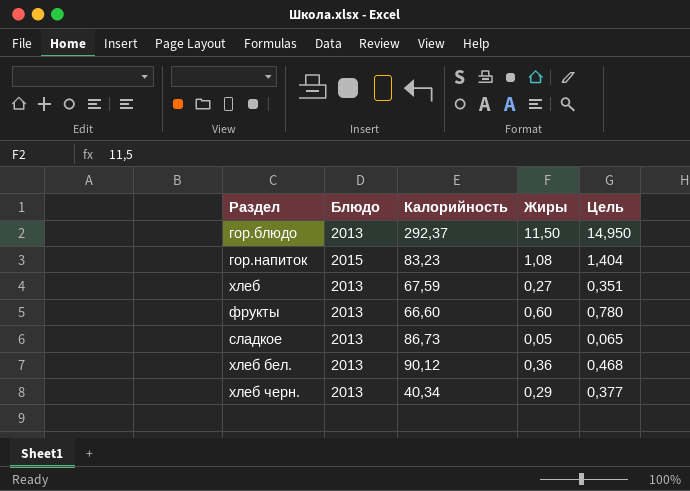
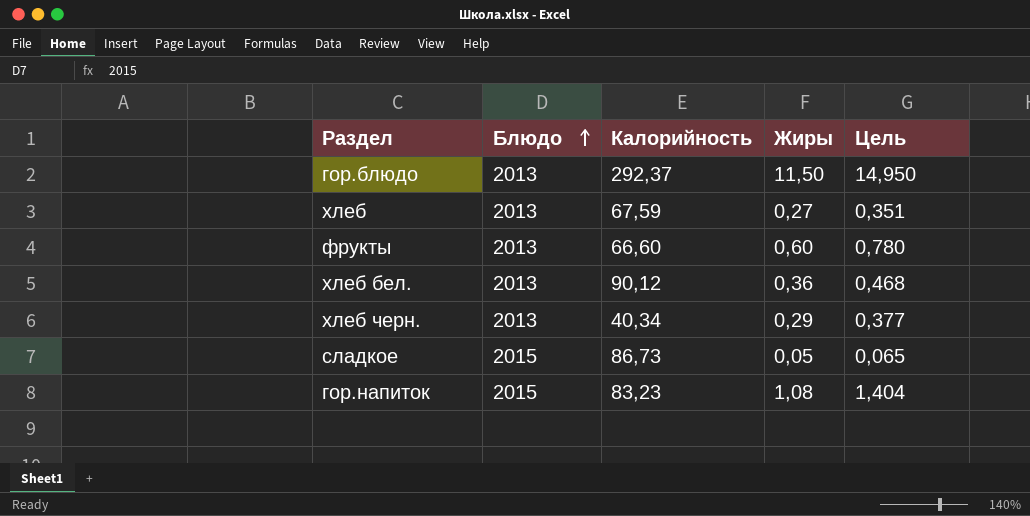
row order: none -> Блюдо ascending
сладкое | Блюдо: 2013 -> 2015

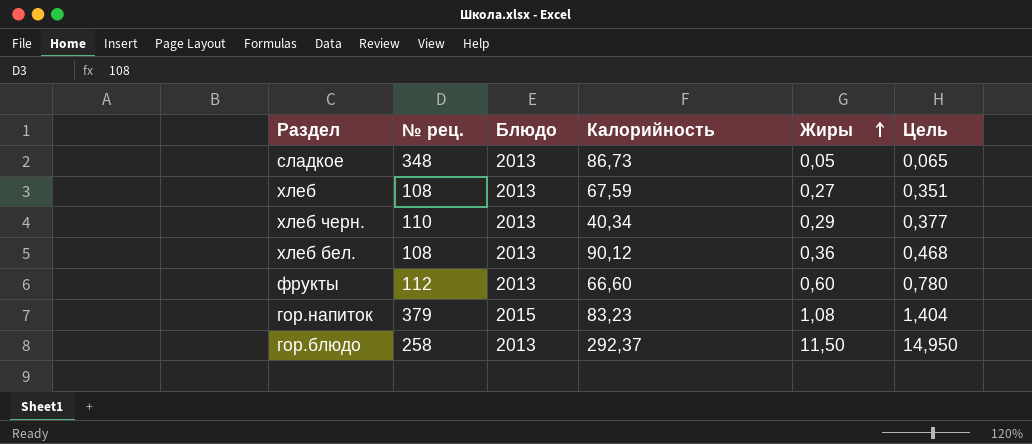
row order: Блюдо ascending -> Жиры ascending
column № рец. | position: none -> 2
сладкое | Блюдо: 2015 -> 2013

